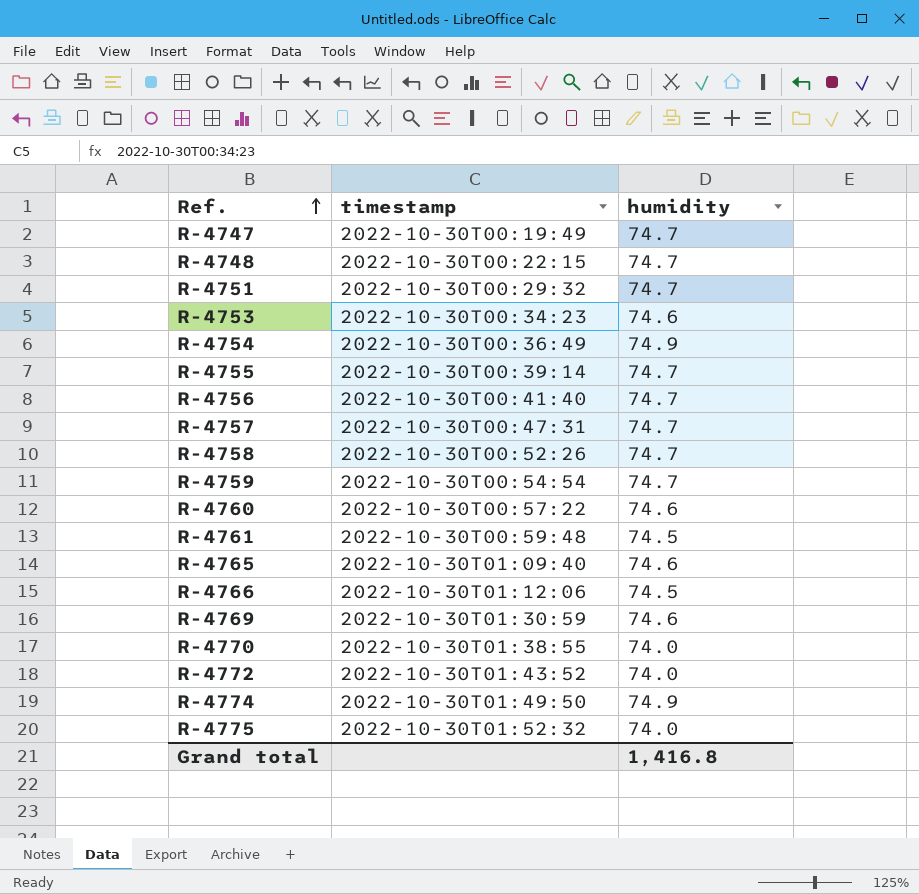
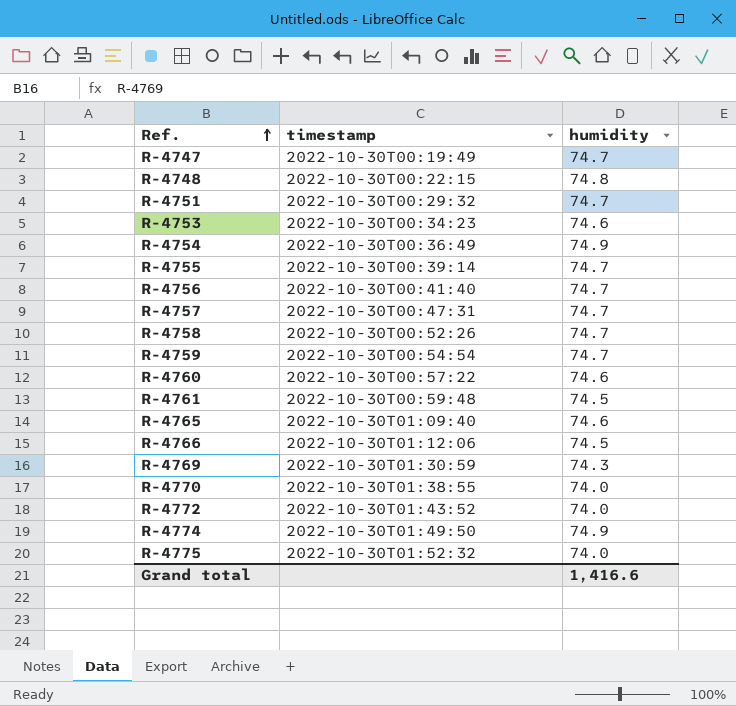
R-4748 | humidity: 74.7 -> 74.8
R-4769 | humidity: 74.6 -> 74.3
Grand total | humidity: 1,416.8 -> 1,416.6

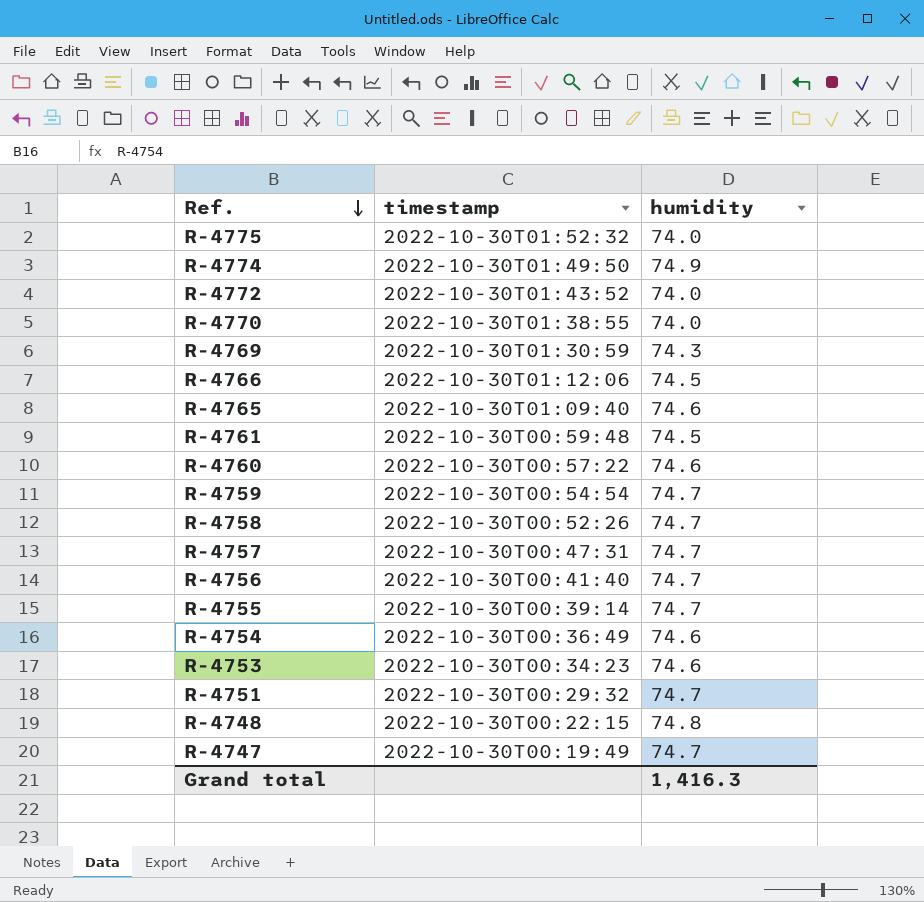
row order: Ref. ascending -> Ref. descending
R-4754 | humidity: 74.9 -> 74.6
Grand total | humidity: 1,416.6 -> 1,416.3

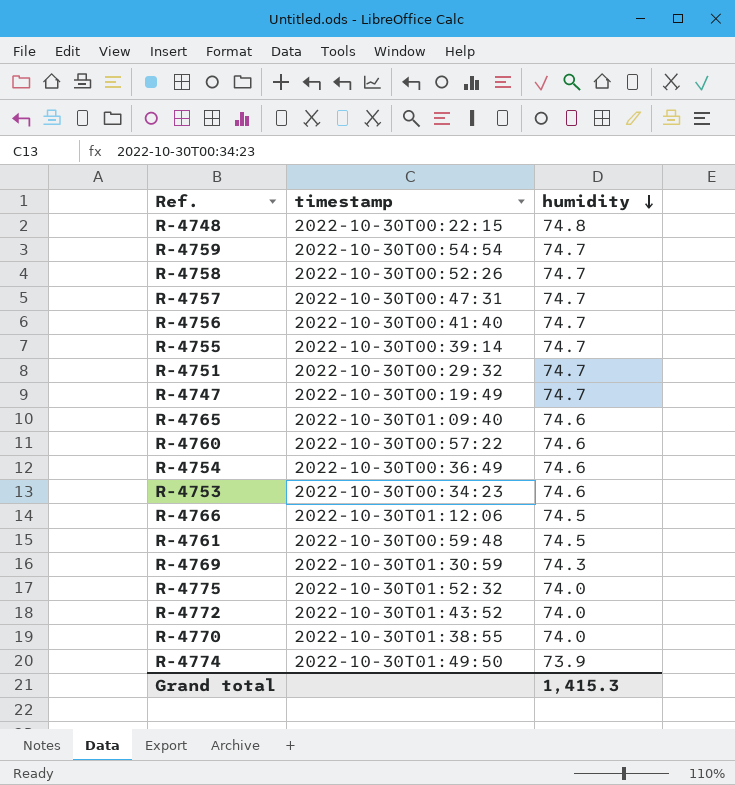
row order: Ref. descending -> humidity descending
R-4774 | humidity: 74.9 -> 73.9
Grand total | humidity: 1,416.3 -> 1,415.3

